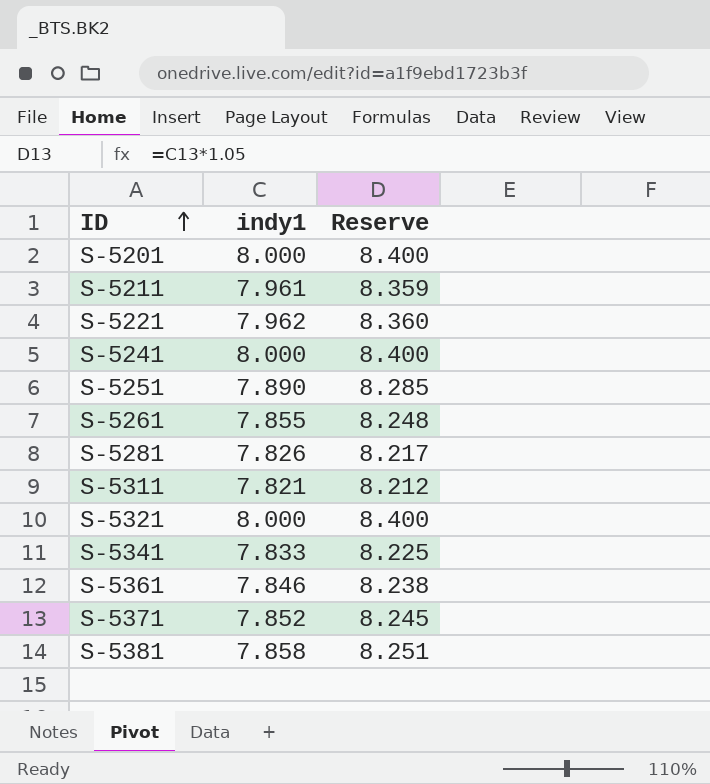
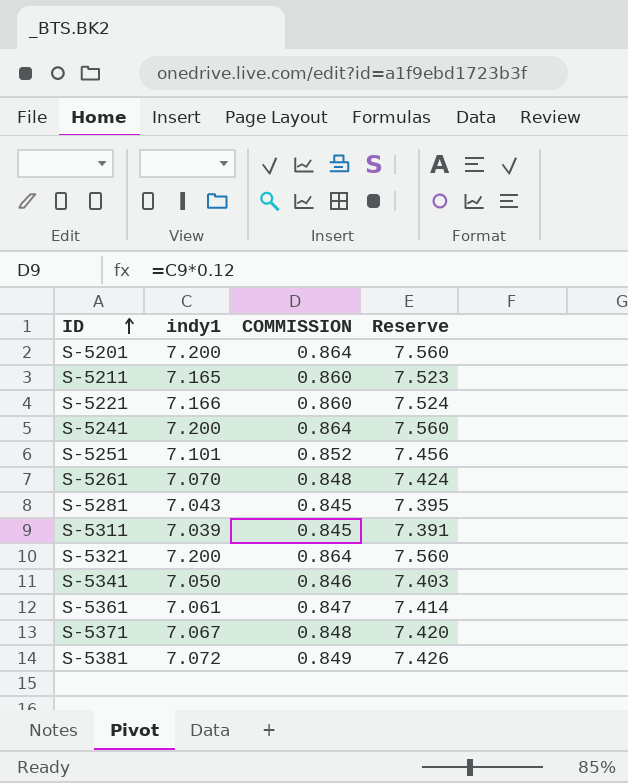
column COMMISSION | formula: none -> [indy1] * 0.12
S-5201 | indy1: 8.000 -> 7.200
S-5201 | Reserve: 8.400 -> 7.560
S-5211 | indy1: 7.961 -> 7.165
S-5211 | Reserve: 8.359 -> 7.523
S-5221 | indy1: 7.962 -> 7.166
S-5221 | Reserve: 8.360 -> 7.524
S-5241 | indy1: 8.000 -> 7.200
S-5241 | Reserve: 8.400 -> 7.560
S-5251 | indy1: 7.890 -> 7.101
S-5251 | Reserve: 8.285 -> 7.456
S-5261 | indy1: 7.855 -> 7.070
S-5261 | Reserve: 8.248 -> 7.424
S-5281 | indy1: 7.826 -> 7.043
S-5281 | Reserve: 8.217 -> 7.395
S-5311 | indy1: 7.821 -> 7.039
S-5311 | Reserve: 8.212 -> 7.391
S-5321 | indy1: 8.000 -> 7.200
S-5321 | Reserve: 8.400 -> 7.560
S-5341 | indy1: 7.833 -> 7.050
S-5341 | Reserve: 8.225 -> 7.403
S-5361 | indy1: 7.846 -> 7.061
S-5361 | Reserve: 8.238 -> 7.414
S-5371 | indy1: 7.852 -> 7.067
S-5371 | Reserve: 8.245 -> 7.420
S-5381 | indy1: 7.858 -> 7.072
S-5381 | Reserve: 8.251 -> 7.426

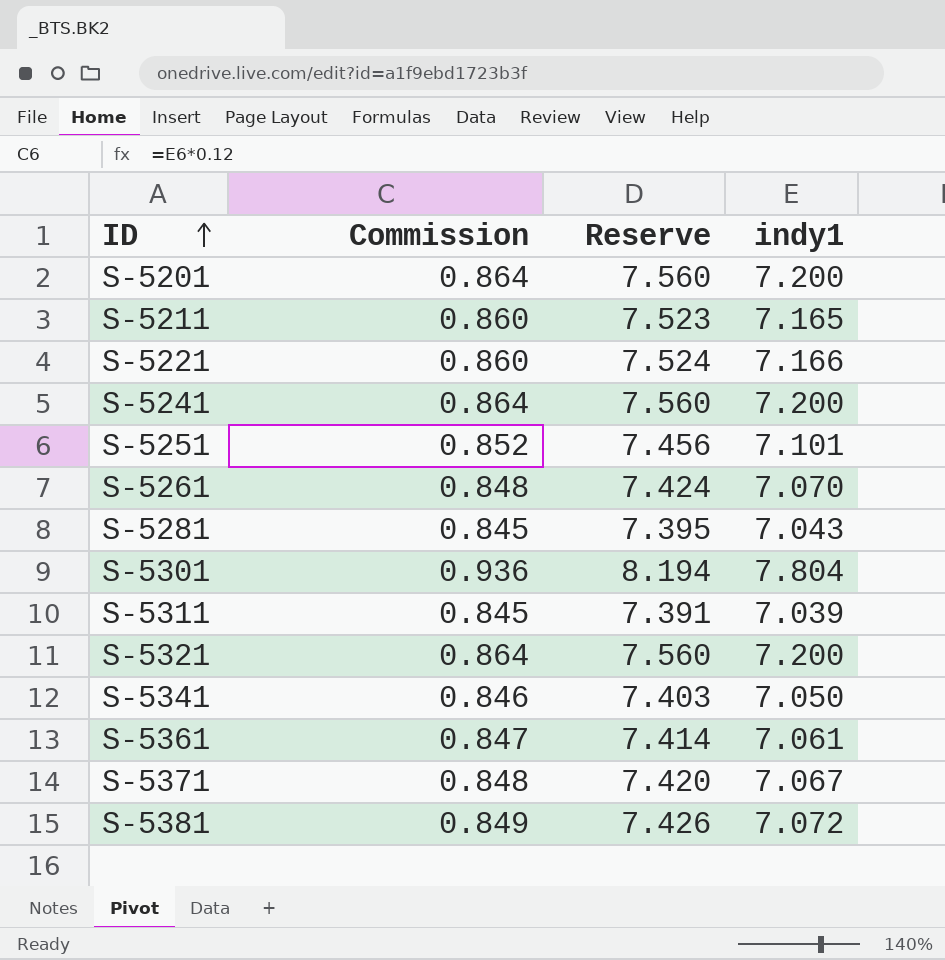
column name: COMMISSION -> Commission
column indy1 | position: 2 -> 4
row S-5301: none -> 0.936 | 8.194 | 7.804

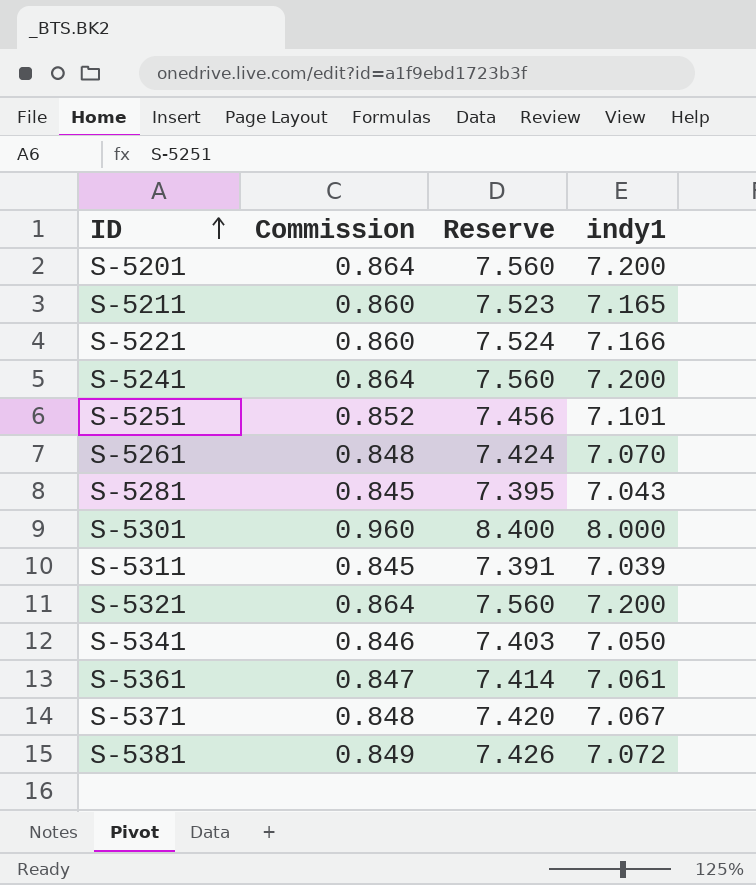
S-5301 | Commission: 0.936 -> 0.960
S-5301 | Reserve: 8.194 -> 8.400
S-5301 | indy1: 7.804 -> 8.000

